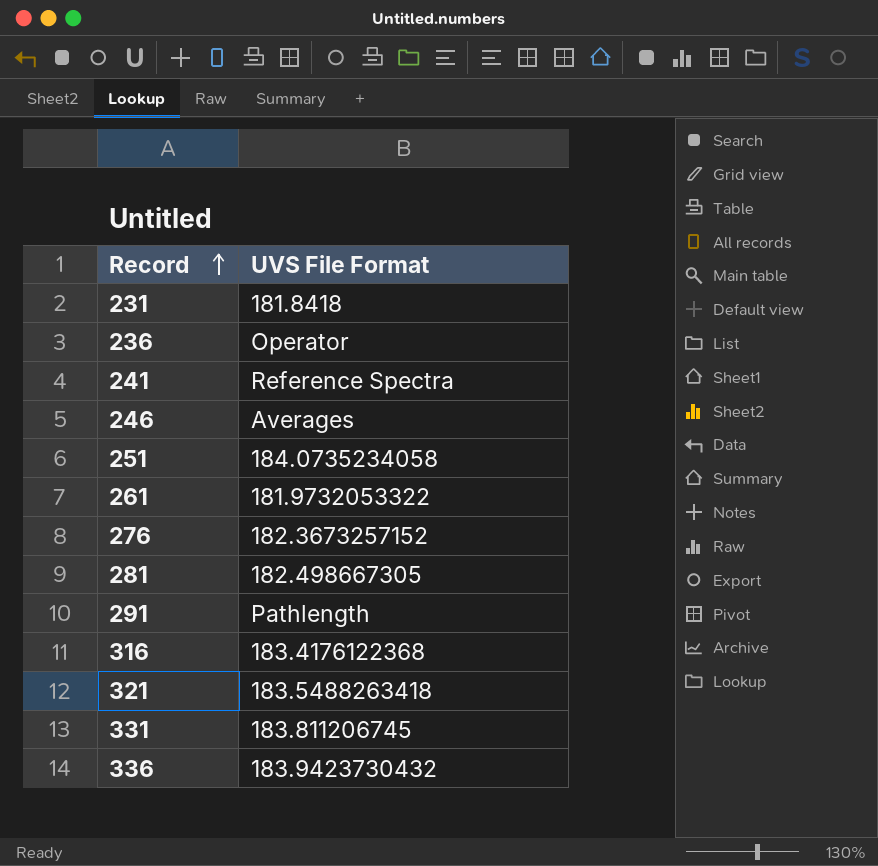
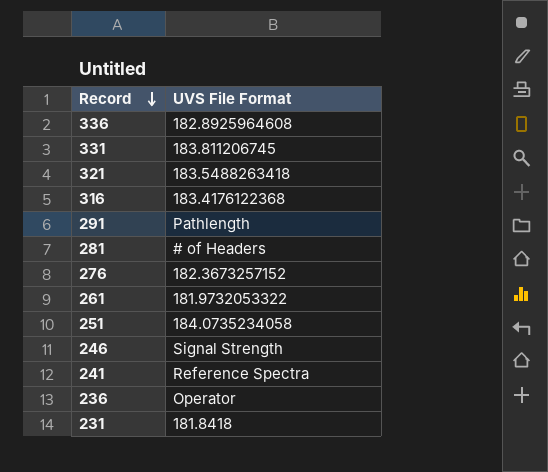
row order: Record ascending -> Record descending
336 | UVS File Format: 183.9423730432 -> 182.8925964608
281 | UVS File Format: 182.498667305 -> # of Headers
246 | UVS File Format: Averages -> Signal Strength

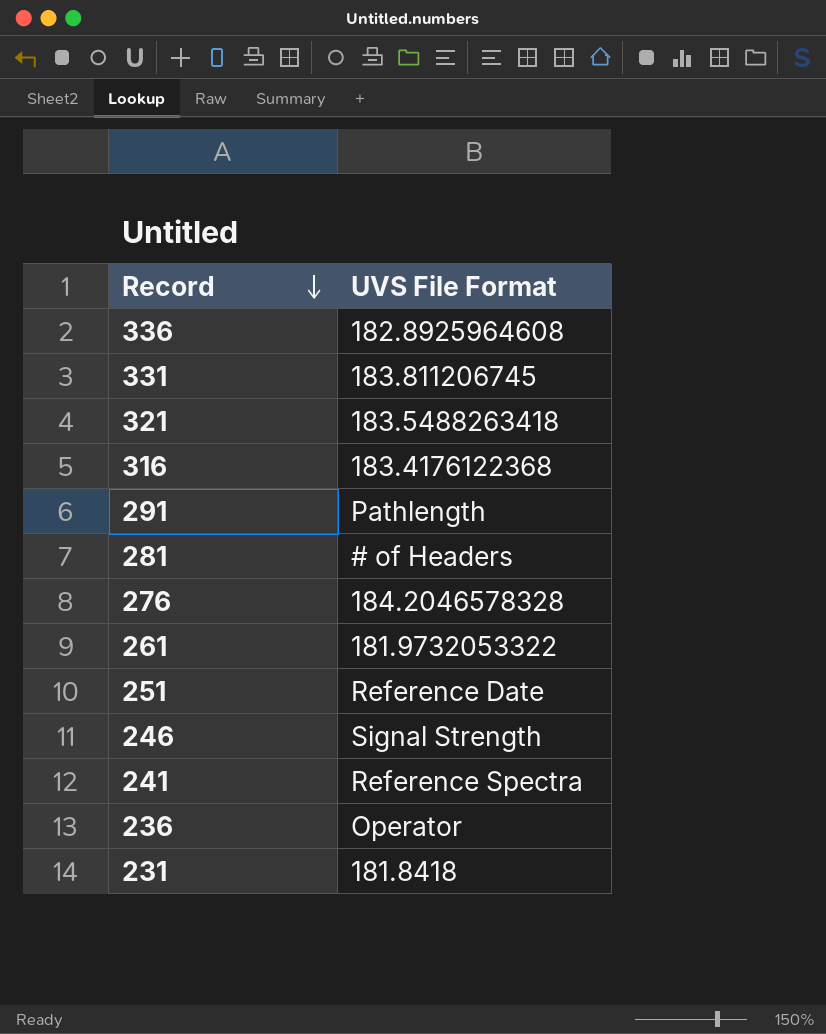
276 | UVS File Format: 182.3673257152 -> 184.2046578328
251 | UVS File Format: 184.0735234058 -> Reference Date

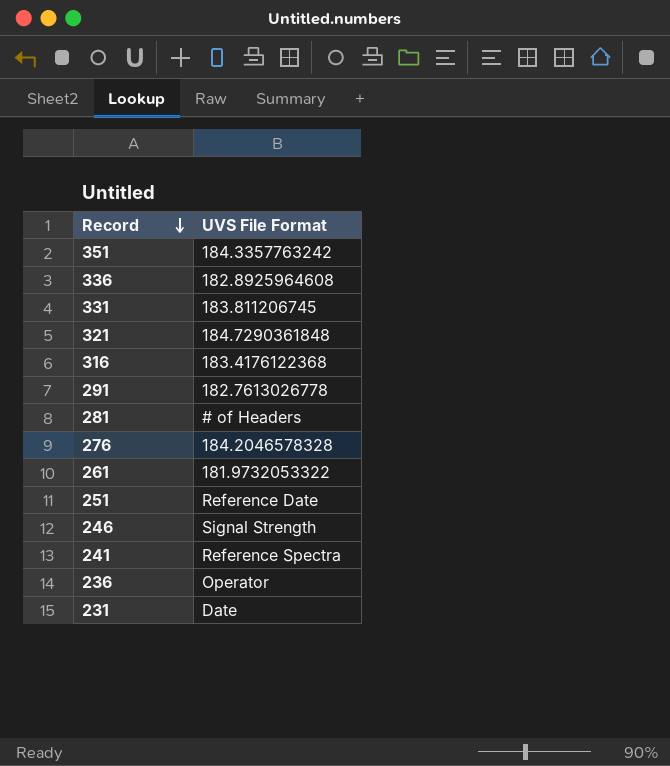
row 351: none -> 184.3357763242
321 | UVS File Format: 183.5488263418 -> 184.7290361848
291 | UVS File Format: Pathlength -> 182.7613026778
231 | UVS File Format: 181.8418 -> Date

